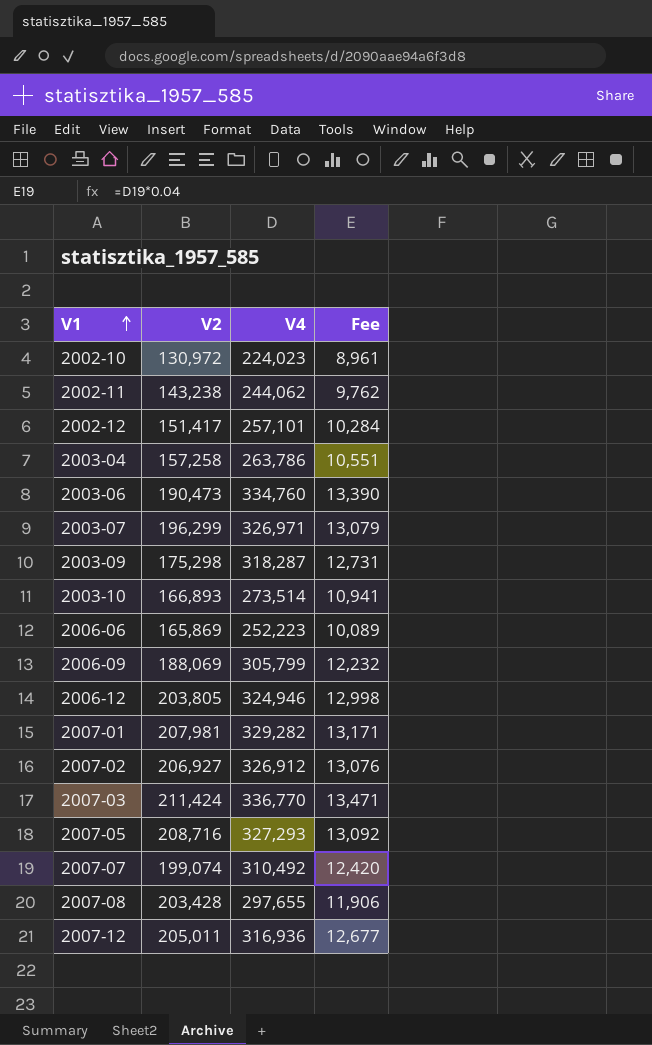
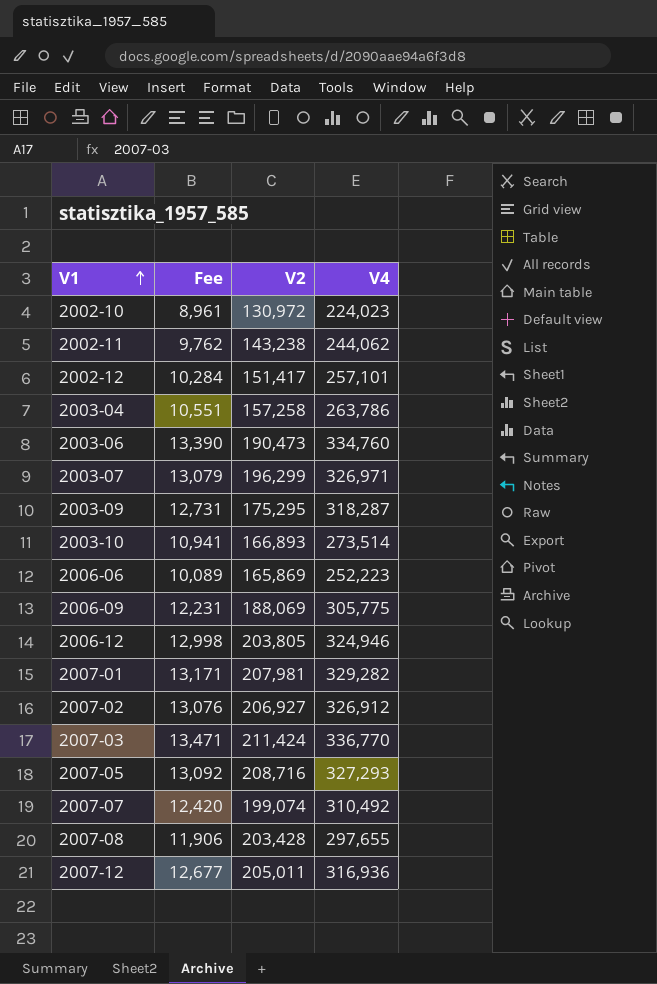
column Fee | position: 4 -> 2
2003-09 | V2: 175,298 -> 175,295
2006-09 | Fee: 12,232 -> 12,231
2006-09 | V4: 305,799 -> 305,775

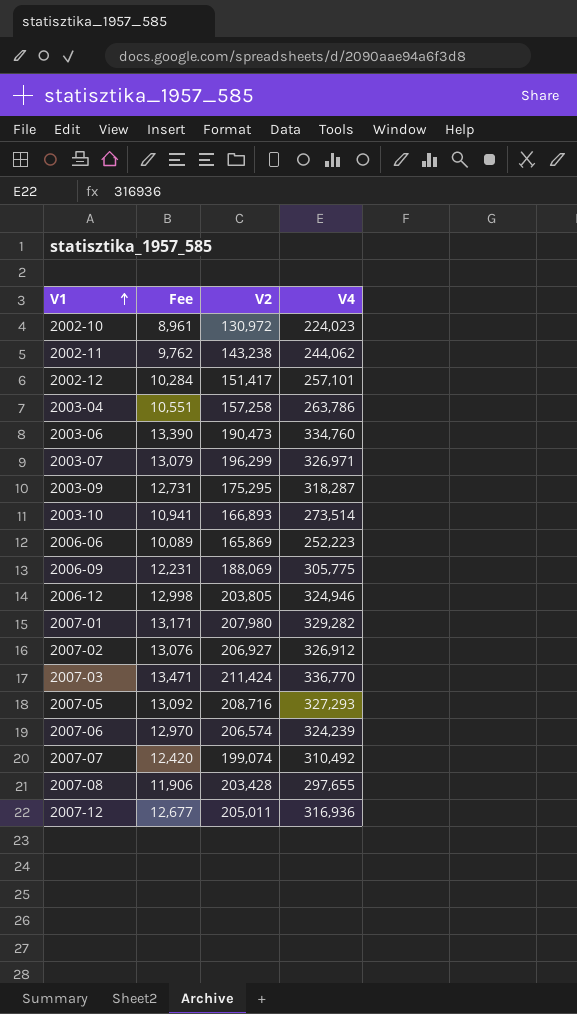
2007-01 | V2: 207,981 -> 207,980
row 2007-06: none -> 12,970 | 206,574 | 324,239

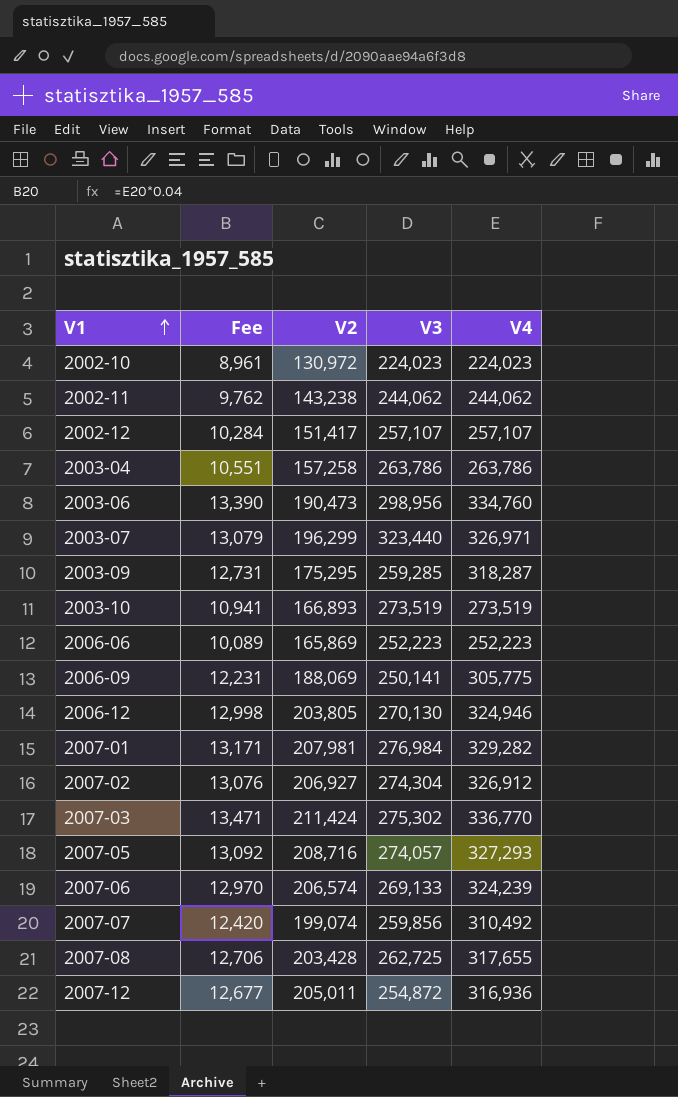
column V3 | position: none -> 4
2002-12 | V4: 257,101 -> 257,107
2003-10 | V4: 273,514 -> 273,519
2007-01 | V2: 207,980 -> 207,981
2007-08 | Fee: 11,906 -> 12,706
2007-08 | V4: 297,655 -> 317,655

